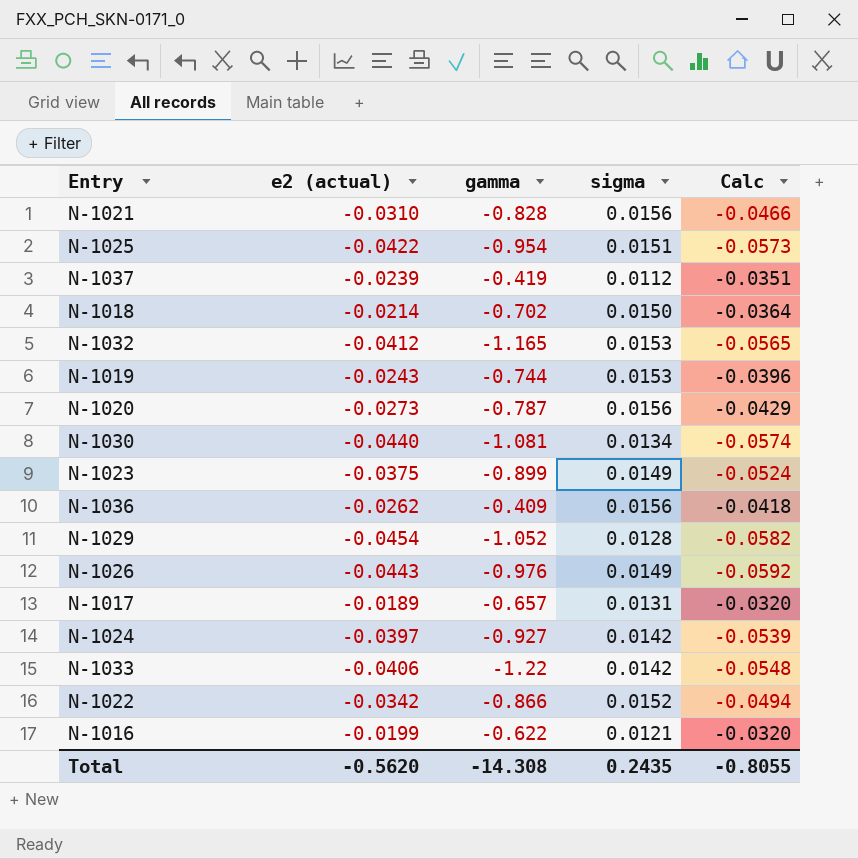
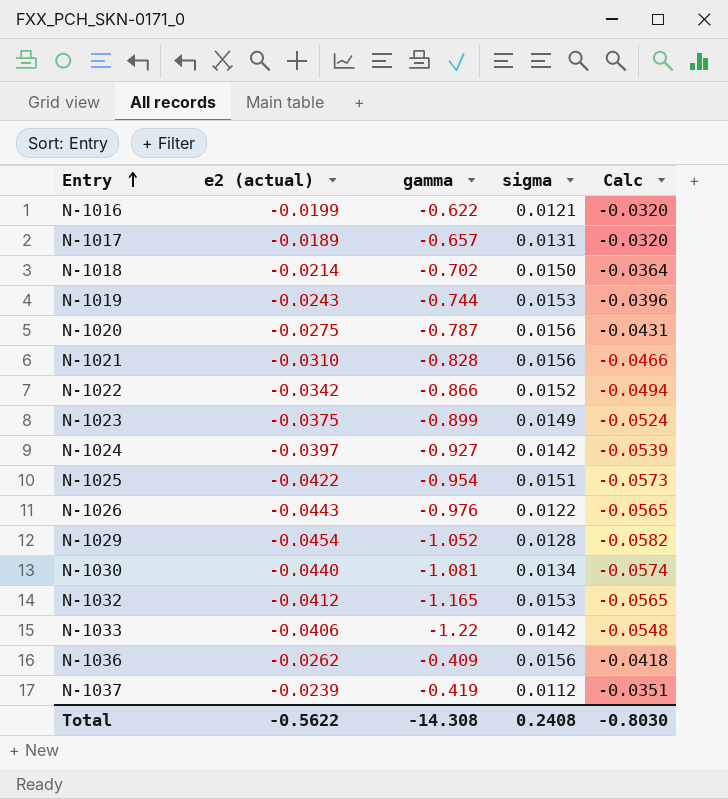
row order: none -> Entry ascending
N-1020 | e2 (actual): -0.0273 -> -0.0275
N-1020 | Calc: -0.0429 -> -0.0431
N-1026 | sigma: 0.0149 -> 0.0122
N-1026 | Calc: -0.0592 -> -0.0565
Total | e2 (actual): -0.5620 -> -0.5622
Total | sigma: 0.2435 -> 0.2408
Total | Calc: -0.8055 -> -0.8030

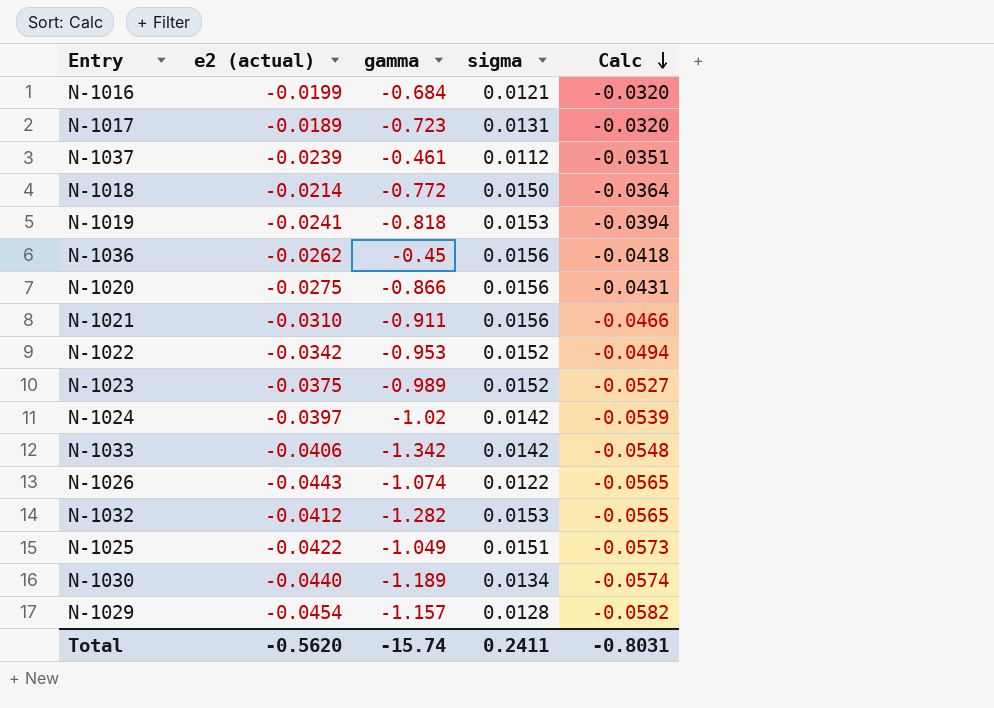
row order: Entry ascending -> Calc descending
N-1016 | gamma: -0.622 -> -0.684
N-1017 | gamma: -0.657 -> -0.723
N-1037 | gamma: -0.419 -> -0.461
N-1018 | gamma: -0.702 -> -0.772
N-1019 | e2 (actual): -0.0243 -> -0.0241
N-1019 | gamma: -0.744 -> -0.818
N-1019 | Calc: -0.0396 -> -0.0394
N-1036 | gamma: -0.409 -> -0.45
N-1020 | gamma: -0.787 -> -0.866
N-1021 | gamma: -0.828 -> -0.911
N-1022 | gamma: -0.866 -> -0.953
N-1023 | gamma: -0.899 -> -0.989
N-1023 | sigma: 0.0149 -> 0.0152
N-1023 | Calc: -0.0524 -> -0.0527
N-1024 | gamma: -0.927 -> -1.02
N-1033 | gamma: -1.22 -> -1.342
N-1026 | gamma: -0.976 -> -1.074
N-1032 | gamma: -1.165 -> -1.282
N-1025 | gamma: -0.954 -> -1.049
N-1030 | gamma: -1.081 -> -1.189
N-1029 | gamma: -1.052 -> -1.157
Total | e2 (actual): -0.5622 -> -0.5620
Total | gamma: -14.308 -> -15.74
Total | sigma: 0.2408 -> 0.2411
Total | Calc: -0.8030 -> -0.8031

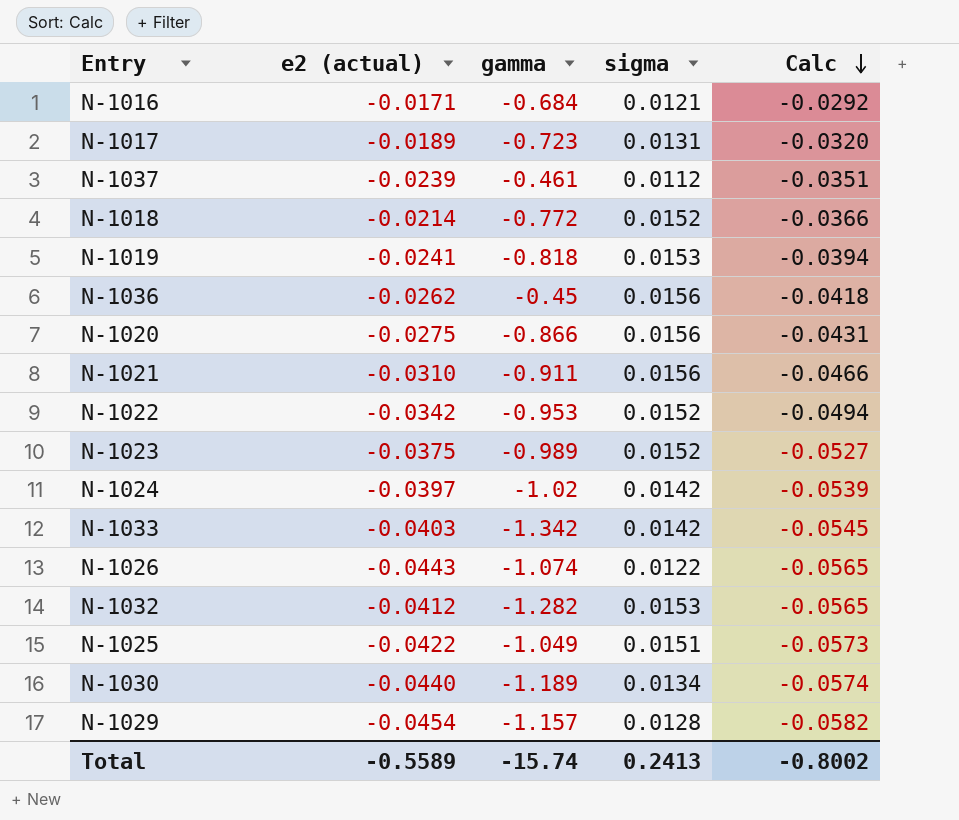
N-1016 | e2 (actual): -0.0199 -> -0.0171
N-1016 | Calc: -0.0320 -> -0.0292
N-1018 | sigma: 0.0150 -> 0.0152
N-1018 | Calc: -0.0364 -> -0.0366
N-1033 | e2 (actual): -0.0406 -> -0.0403
N-1033 | Calc: -0.0548 -> -0.0545
Total | e2 (actual): -0.5620 -> -0.5589
Total | sigma: 0.2411 -> 0.2413
Total | Calc: -0.8031 -> -0.8002

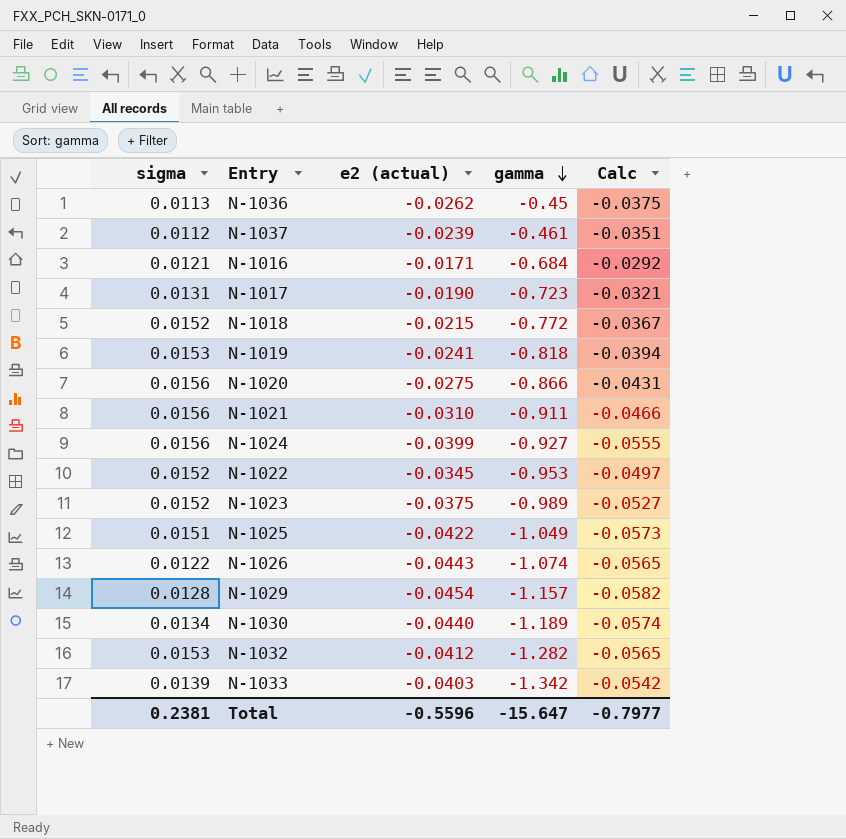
row order: Calc descending -> gamma descending
column sigma | position: 4 -> 1
N-1036 | sigma: 0.0156 -> 0.0113
N-1036 | Calc: -0.0418 -> -0.0375
N-1017 | e2 (actual): -0.0189 -> -0.0190
N-1017 | Calc: -0.0320 -> -0.0321
N-1018 | e2 (actual): -0.0214 -> -0.0215
N-1018 | Calc: -0.0366 -> -0.0367
N-1024 | sigma: 0.0142 -> 0.0156
N-1024 | e2 (actual): -0.0397 -> -0.0399
N-1024 | gamma: -1.02 -> -0.927
N-1024 | Calc: -0.0539 -> -0.0555
N-1022 | e2 (actual): -0.0342 -> -0.0345
N-1022 | Calc: -0.0494 -> -0.0497
N-1033 | sigma: 0.0142 -> 0.0139
N-1033 | Calc: -0.0545 -> -0.0542
Total | sigma: 0.2413 -> 0.2381
Total | e2 (actual): -0.5589 -> -0.5596
Total | gamma: -15.74 -> -15.647
Total | Calc: -0.8002 -> -0.7977

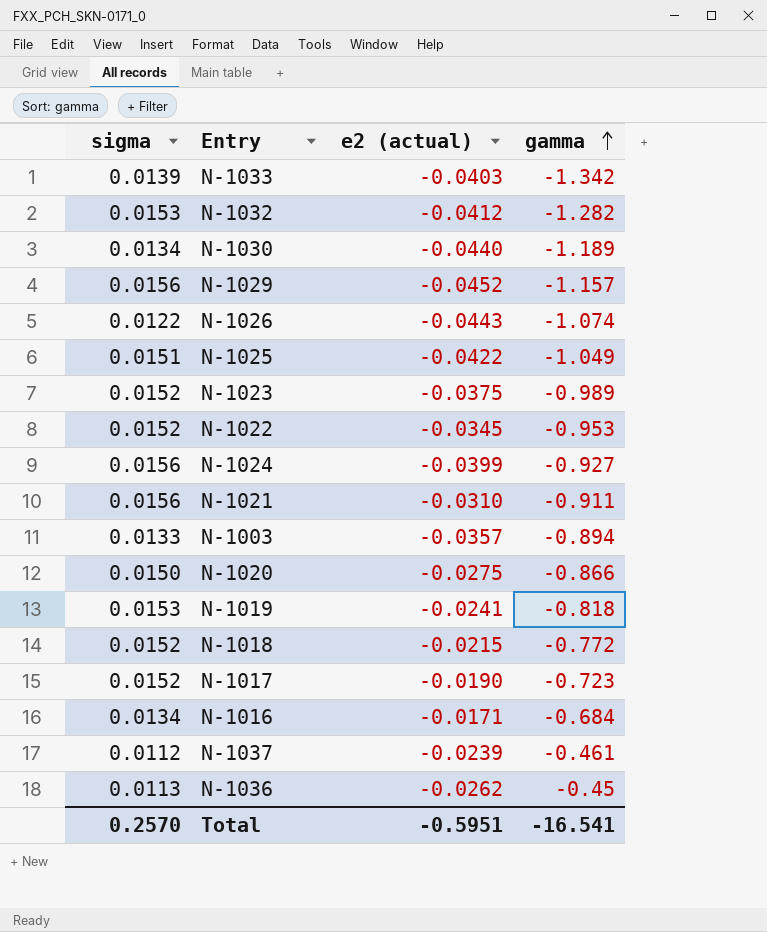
row order: gamma descending -> gamma ascending
column Calc | formula: [e2 (actual)] - [sigma] -> none
N-1029 | sigma: 0.0128 -> 0.0156
N-1029 | e2 (actual): -0.0454 -> -0.0452
row N-1003: none -> 0.0133 | -0.0357 | -0.894
N-1020 | sigma: 0.0156 -> 0.0150
N-1017 | sigma: 0.0131 -> 0.0152
N-1016 | sigma: 0.0121 -> 0.0134
Total | sigma: 0.2381 -> 0.2570
Total | e2 (actual): -0.5596 -> -0.5951
Total | gamma: -15.647 -> -16.541

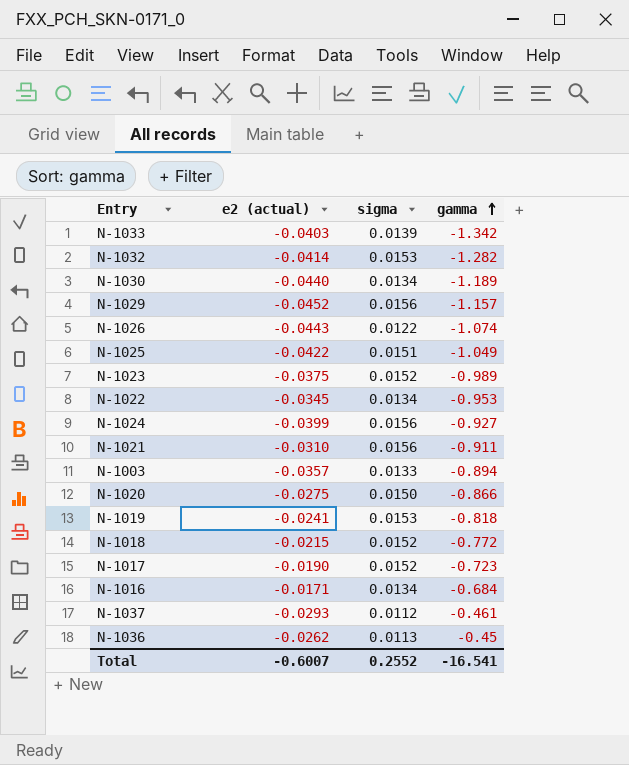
column sigma | position: 1 -> 3
N-1032 | e2 (actual): -0.0412 -> -0.0414
N-1022 | sigma: 0.0152 -> 0.0134
N-1037 | e2 (actual): -0.0239 -> -0.0293
Total | e2 (actual): -0.5951 -> -0.6007
Total | sigma: 0.2570 -> 0.2552

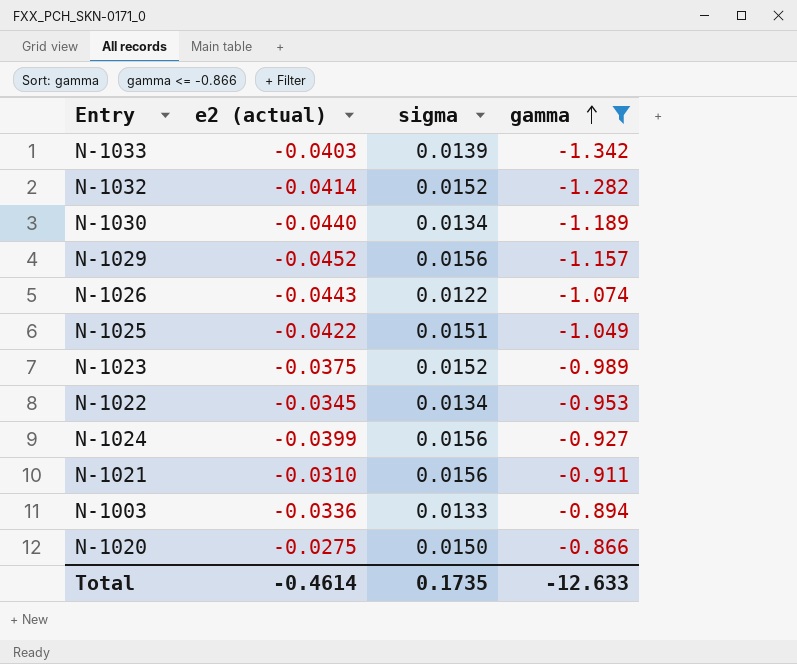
filter: none -> gamma <= -0.866
N-1032 | sigma: 0.0153 -> 0.0152
N-1003 | e2 (actual): -0.0357 -> -0.0336
Total | e2 (actual): -0.6007 -> -0.4614
Total | sigma: 0.2552 -> 0.1735
Total | gamma: -16.541 -> -12.633

